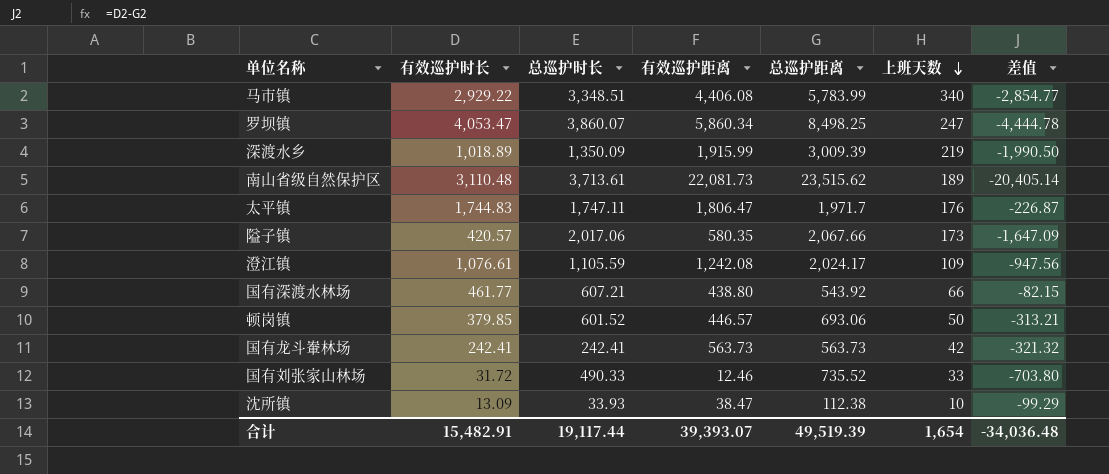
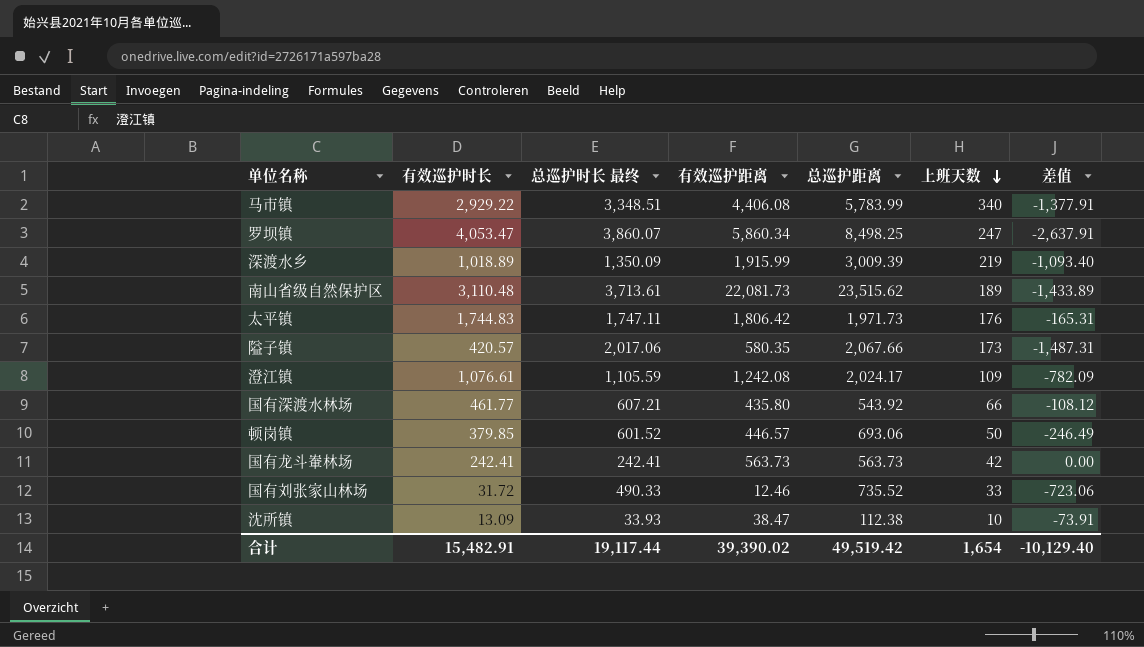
column name: 总巡护时长 -> 总巡护时长 最终
column 差值 | formula: [有效巡护时长] - [总巡护距离] -> [有效巡护距离] - [总巡护距离]
太平镇 | 有效巡护距离: 1,806.47 -> 1,806.42
太平镇 | 总巡护距离: 1,971.7 -> 1,971.73
国有深渡水林场 | 有效巡护距离: 438.80 -> 435.80
合计 | 有效巡护距离: 39,393.07 -> 39,390.02
合计 | 总巡护距离: 49,519.39 -> 49,519.42
合计 | 差值: -34,036.48 -> -10,129.40

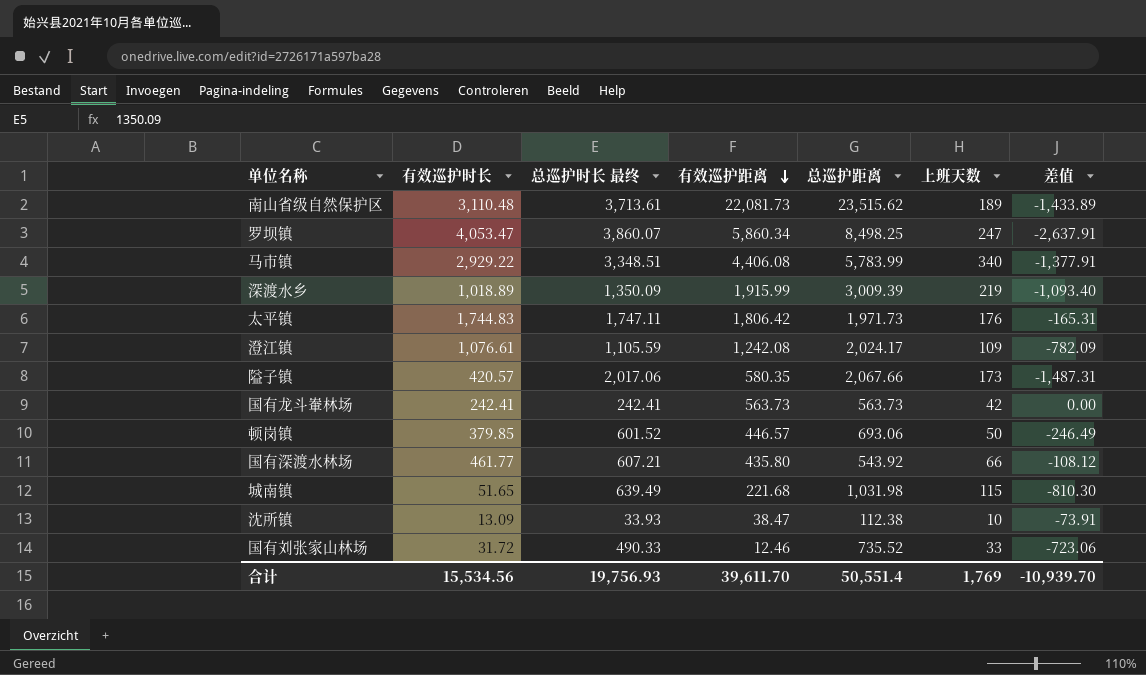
row order: 上班天数 descending -> 有效巡护距离 descending
row 城南镇: none -> 51.65 | 639.49 | 221.68 | 1,031.98 | 115 | -810.30
合计 | 有效巡护时长: 15,482.91 -> 15,534.56
合计 | 总巡护时长 最终: 19,117.44 -> 19,756.93
合计 | 有效巡护距离: 39,390.02 -> 39,611.70
合计 | 总巡护距离: 49,519.42 -> 50,551.4
合计 | 上班天数: 1,654 -> 1,769
合计 | 差值: -10,129.40 -> -10,939.70

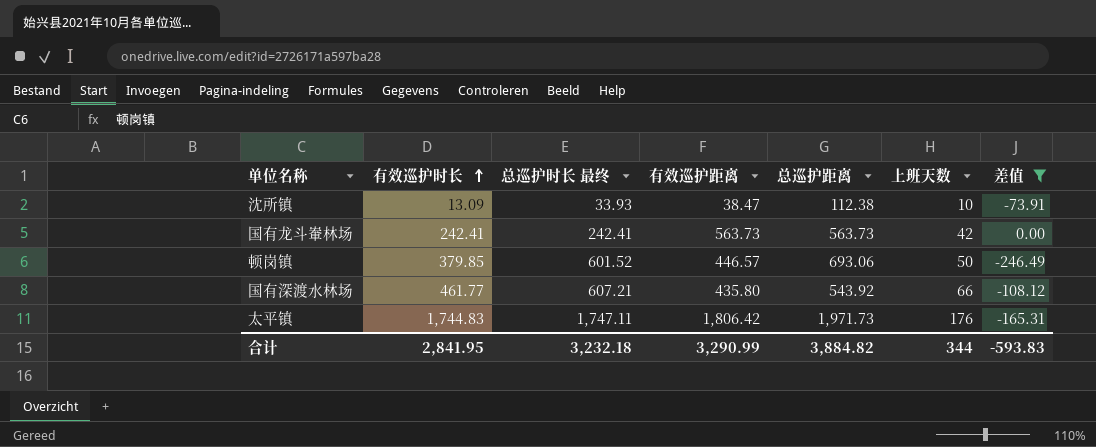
filter: none -> 差值 >= -246.49
row order: 有效巡护距离 descending -> 有效巡护时长 ascending
合计 | 有效巡护时长: 15,534.56 -> 2,841.95
合计 | 总巡护时长 最终: 19,756.93 -> 3,232.18
合计 | 有效巡护距离: 39,611.70 -> 3,290.99
合计 | 总巡护距离: 50,551.4 -> 3,884.82
合计 | 上班天数: 1,769 -> 344
合计 | 差值: -10,939.70 -> -593.83

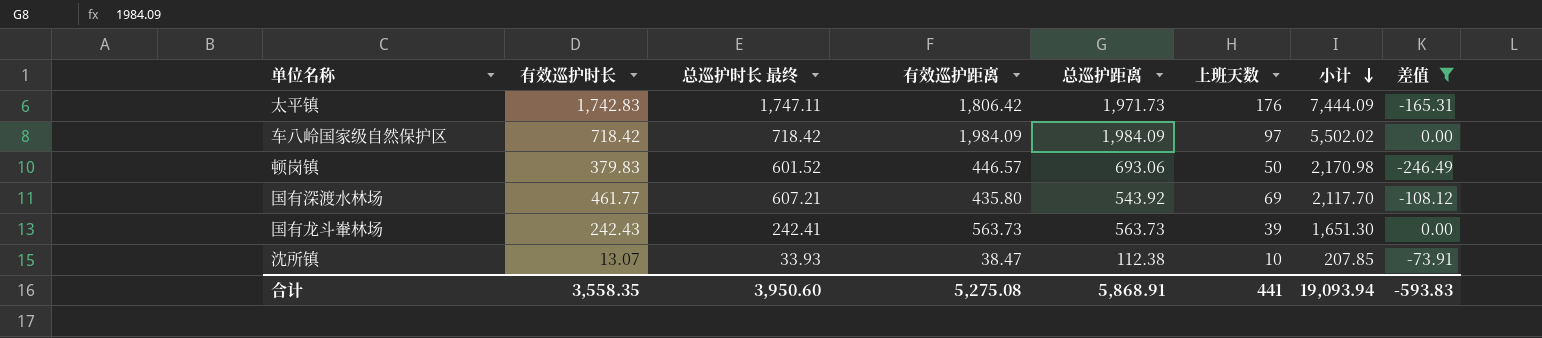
row order: 有效巡护时长 ascending -> 小计 descending
column 小计 | formula: none -> [有效巡护时长] + [总巡护时长 最终] + [有效巡护距离] + [总巡护距离] + [上班天数]
太平镇 | 有效巡护时长: 1,744.83 -> 1,742.83
row 车八岭国家级自然保护区: none -> 718.42 | 718.42 | 1,984.09 | 1,984.09 | 97 | 5,502.02 | 0.00
顿岗镇 | 有效巡护时长: 379.85 -> 379.83
国有深渡水林场 | 上班天数: 66 -> 69
国有龙斗輋林场 | 有效巡护时长: 242.41 -> 242.43
国有龙斗輋林场 | 上班天数: 42 -> 39
沈所镇 | 有效巡护时长: 13.09 -> 13.07
合计 | 有效巡护时长: 2,841.95 -> 3,558.35
合计 | 总巡护时长 最终: 3,232.18 -> 3,950.60
合计 | 有效巡护距离: 3,290.99 -> 5,275.08
合计 | 总巡护距离: 3,884.82 -> 5,868.91
合计 | 上班天数: 344 -> 441

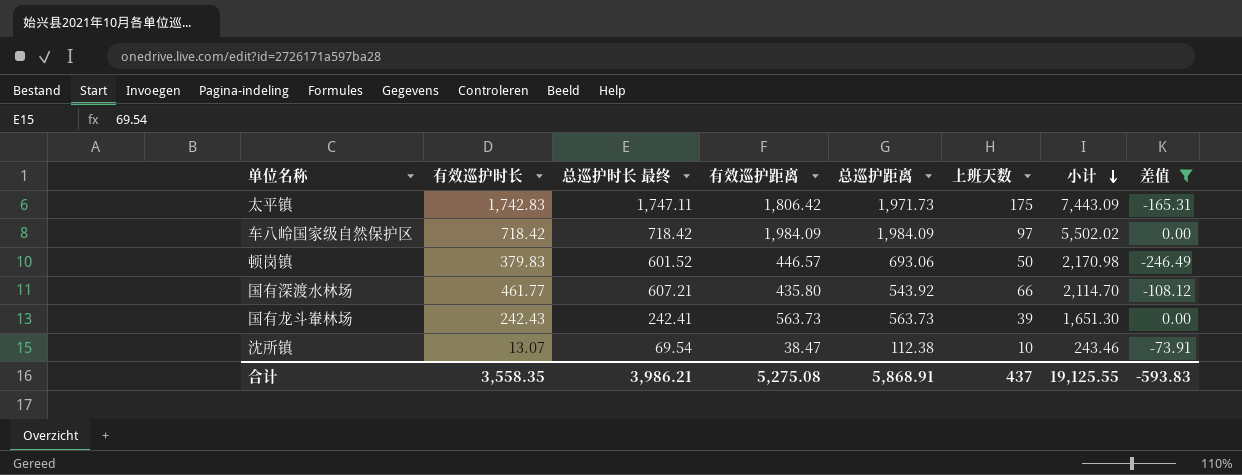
太平镇 | 上班天数: 176 -> 175
太平镇 | 小计: 7,444.09 -> 7,443.09
国有深渡水林场 | 上班天数: 69 -> 66
国有深渡水林场 | 小计: 2,117.70 -> 2,114.70
沈所镇 | 总巡护时长 最终: 33.93 -> 69.54
沈所镇 | 小计: 207.85 -> 243.46
合计 | 总巡护时长 最终: 3,950.60 -> 3,986.21
合计 | 上班天数: 441 -> 437
合计 | 小计: 19,093.94 -> 19,125.55

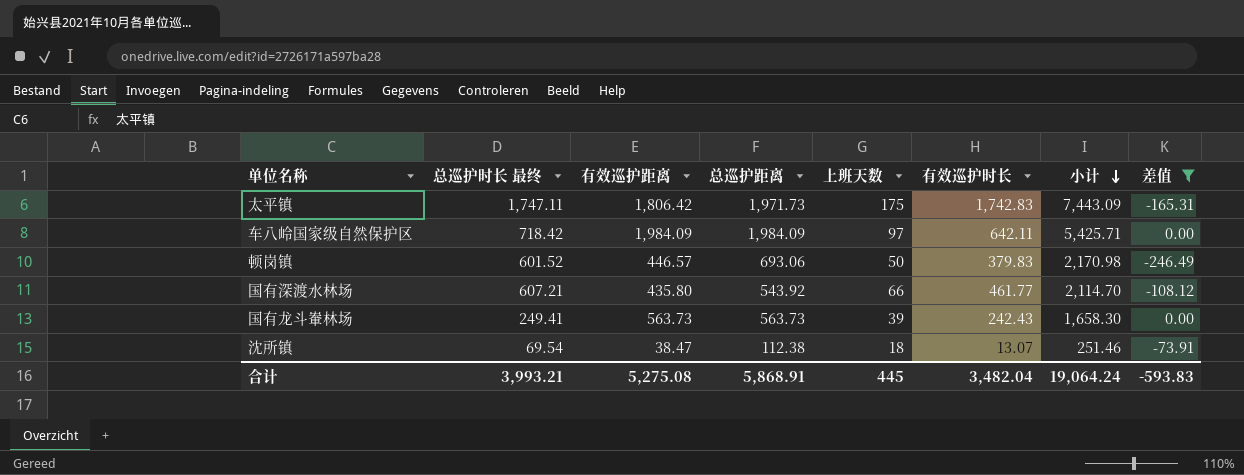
column 有效巡护时长 | position: 2 -> 6
车八岭国家级自然保护区 | 有效巡护时长: 718.42 -> 642.11
车八岭国家级自然保护区 | 小计: 5,502.02 -> 5,425.71
国有龙斗輋林场 | 总巡护时长 最终: 242.41 -> 249.41
国有龙斗輋林场 | 小计: 1,651.30 -> 1,658.30
沈所镇 | 上班天数: 10 -> 18
沈所镇 | 小计: 243.46 -> 251.46
合计 | 总巡护时长 最终: 3,986.21 -> 3,993.21
合计 | 上班天数: 437 -> 445
合计 | 有效巡护时长: 3,558.35 -> 3,482.04
合计 | 小计: 19,125.55 -> 19,064.24

